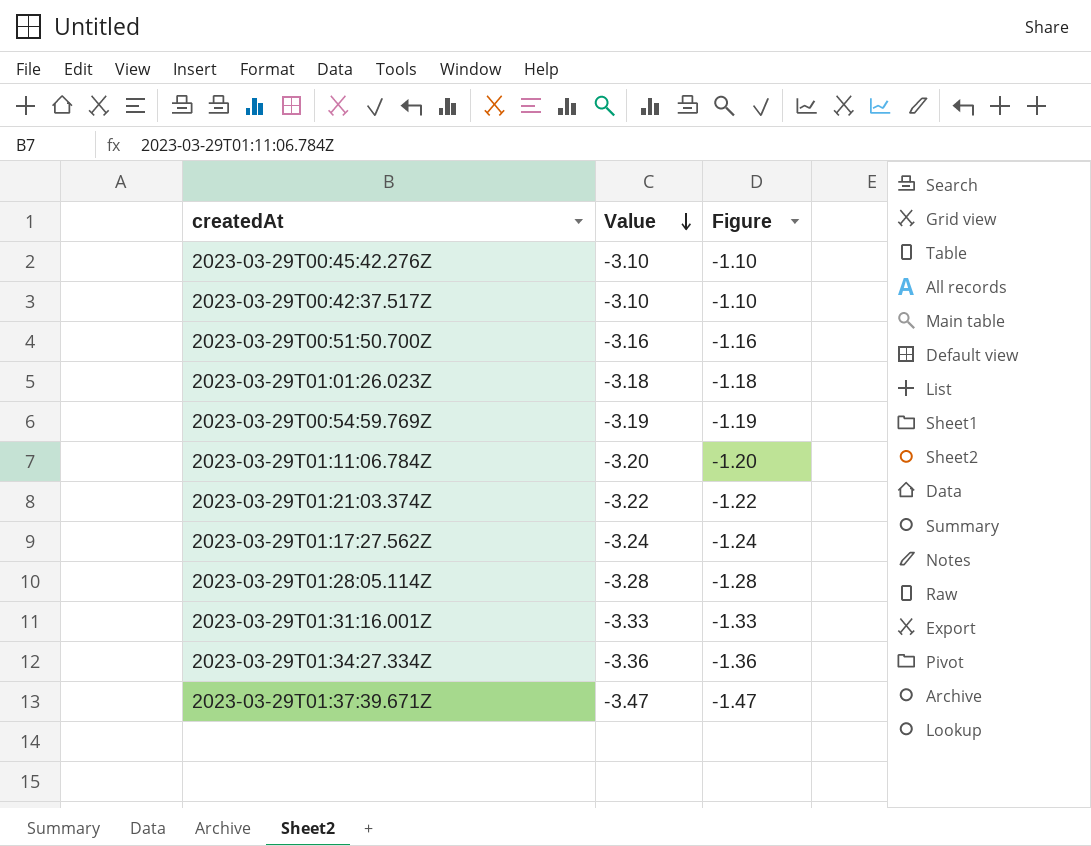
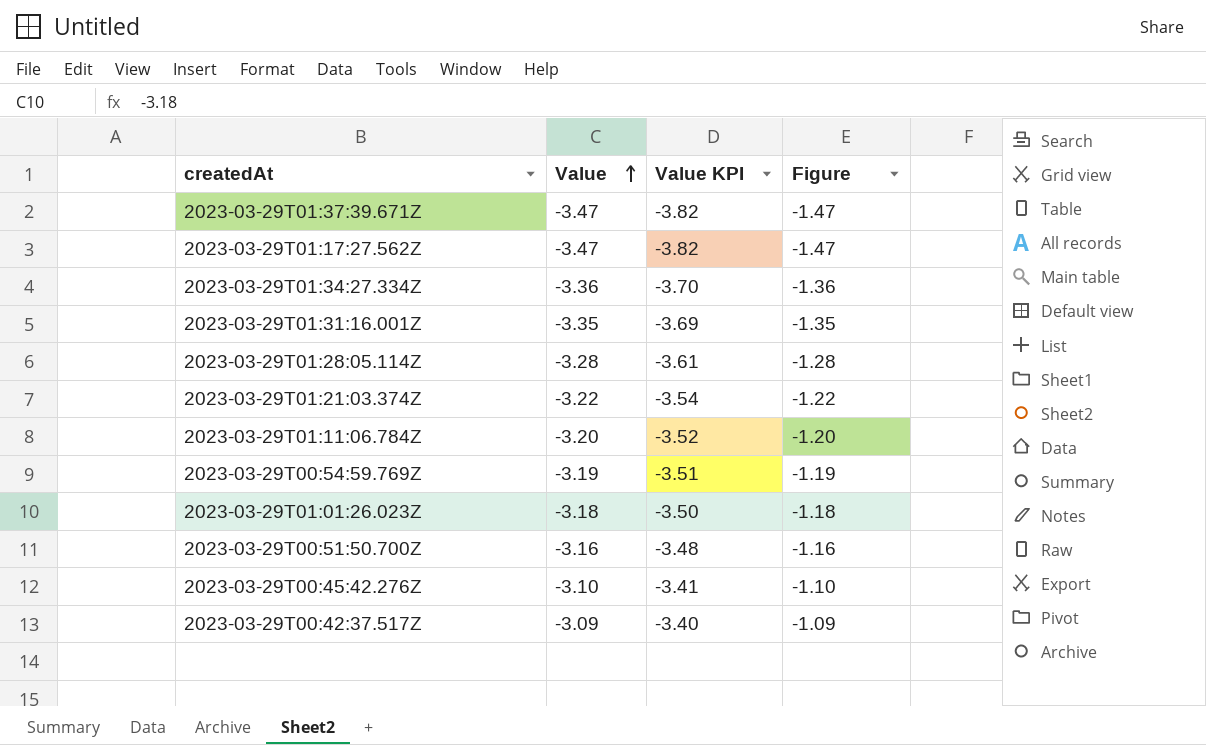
row order: Value descending -> Value ascending
column Value KPI | formula: none -> [Value] * 1.1
2023-03-29T01:17:27.562Z | Value: -3.24 -> -3.47
2023-03-29T01:17:27.562Z | Figure: -1.24 -> -1.47
2023-03-29T01:31:16.001Z | Value: -3.33 -> -3.35
2023-03-29T01:31:16.001Z | Figure: -1.33 -> -1.35
2023-03-29T00:42:37.517Z | Value: -3.10 -> -3.09
2023-03-29T00:42:37.517Z | Figure: -1.10 -> -1.09

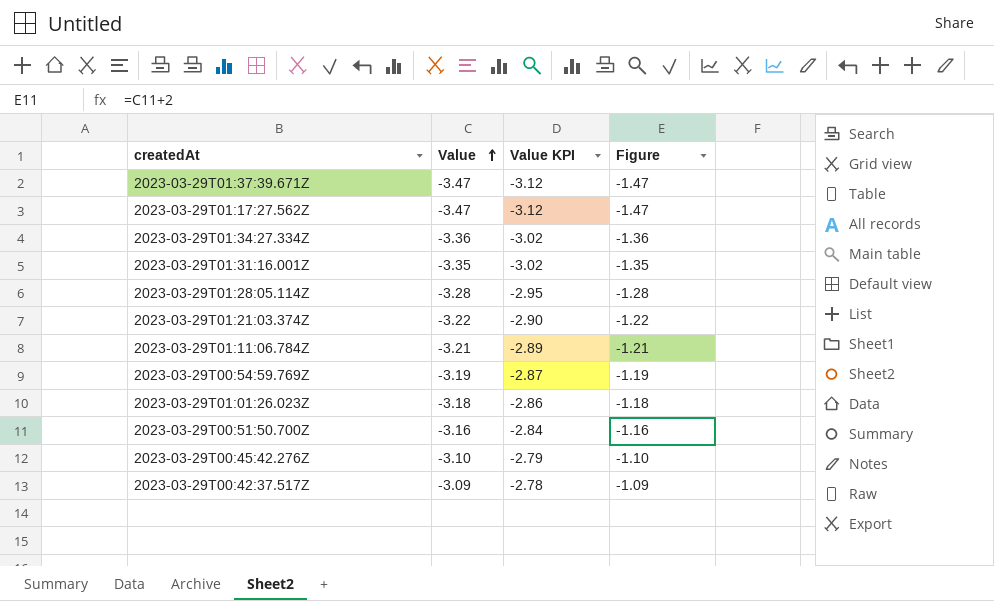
column Value KPI | formula: [Value] * 1.1 -> [Value] * 0.9
2023-03-29T01:11:06.784Z | Value: -3.20 -> -3.21
2023-03-29T01:11:06.784Z | Figure: -1.20 -> -1.21

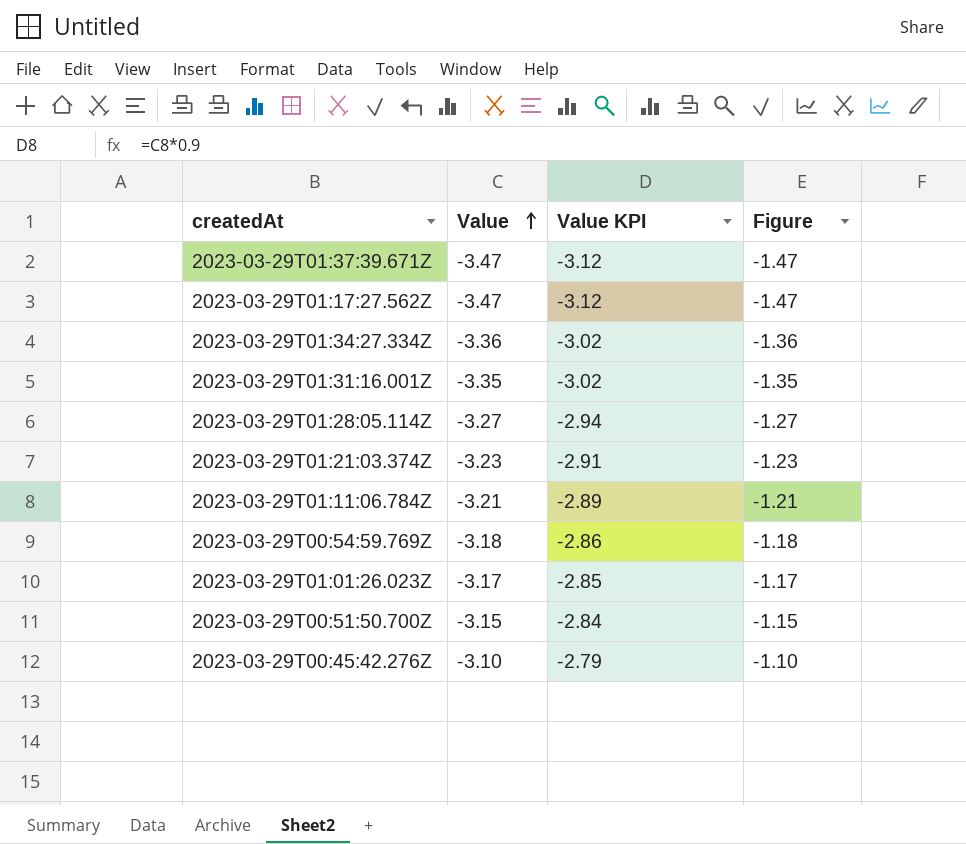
row 2023-03-29T00:42:37.517Z: -3.09 | -2.78 | -1.09 -> none
2023-03-29T01:28:05.114Z | Value: -3.28 -> -3.27
2023-03-29T01:28:05.114Z | Value KPI: -2.95 -> -2.94
2023-03-29T01:28:05.114Z | Figure: -1.28 -> -1.27
2023-03-29T01:21:03.374Z | Value: -3.22 -> -3.23
2023-03-29T01:21:03.374Z | Value KPI: -2.90 -> -2.91
2023-03-29T01:21:03.374Z | Figure: -1.22 -> -1.23
2023-03-29T00:54:59.769Z | Value: -3.19 -> -3.18
2023-03-29T00:54:59.769Z | Value KPI: -2.87 -> -2.86
2023-03-29T00:54:59.769Z | Figure: -1.19 -> -1.18
2023-03-29T01:01:26.023Z | Value: -3.18 -> -3.17
2023-03-29T01:01:26.023Z | Value KPI: -2.86 -> -2.85
2023-03-29T01:01:26.023Z | Figure: -1.18 -> -1.17
2023-03-29T00:51:50.700Z | Value: -3.16 -> -3.15
2023-03-29T00:51:50.700Z | Figure: -1.16 -> -1.15

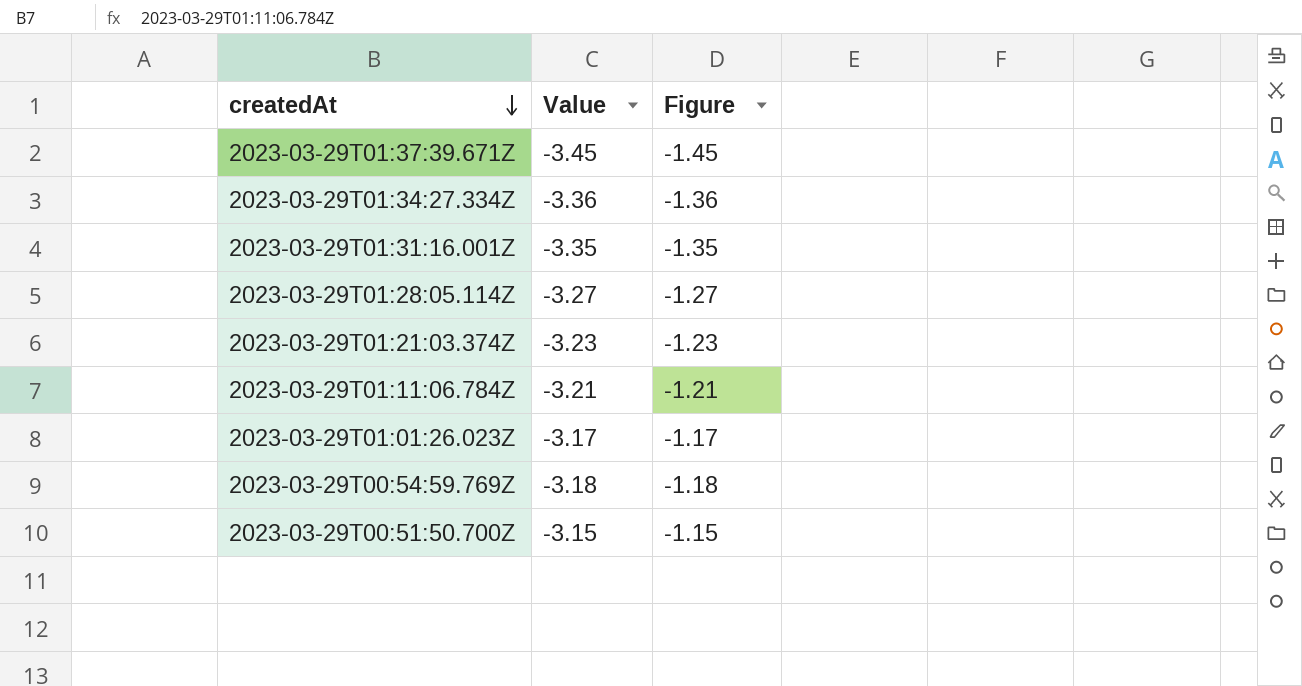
row order: Value ascending -> createdAt descending
column Value KPI | formula: [Value] * 0.9 -> none
row 2023-03-29T01:17:27.562Z: -3.47 | -3.12 | -1.47 -> none
row 2023-03-29T00:45:42.276Z: -3.10 | -2.79 | -1.10 -> none
2023-03-29T01:37:39.671Z | Value: -3.47 -> -3.45
2023-03-29T01:37:39.671Z | Figure: -1.47 -> -1.45

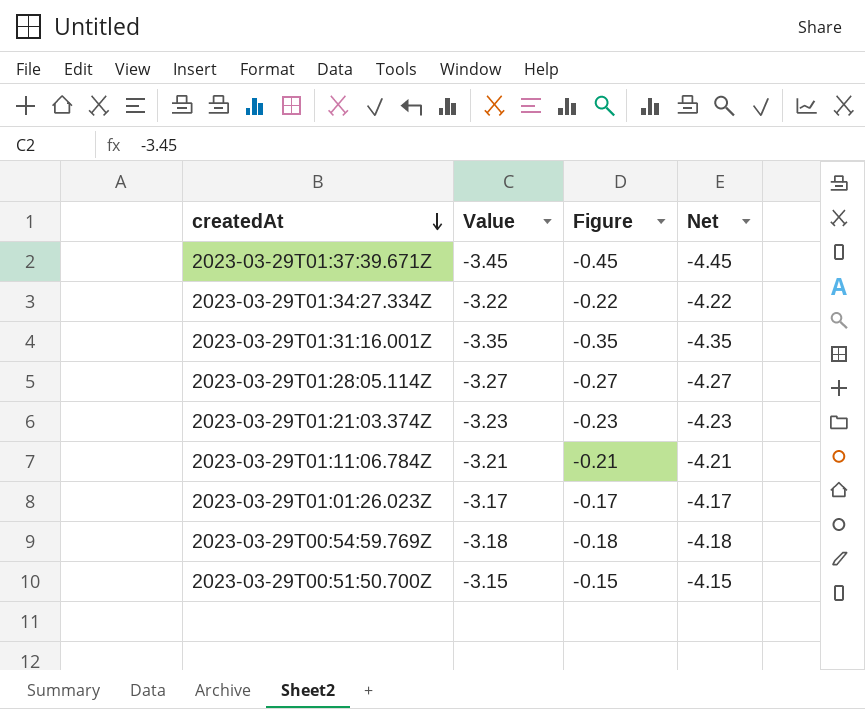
column Figure | formula: [Value] + 2 -> [Value] + 3
column Net | formula: none -> [Value] - 1
2023-03-29T01:34:27.334Z | Value: -3.36 -> -3.22

